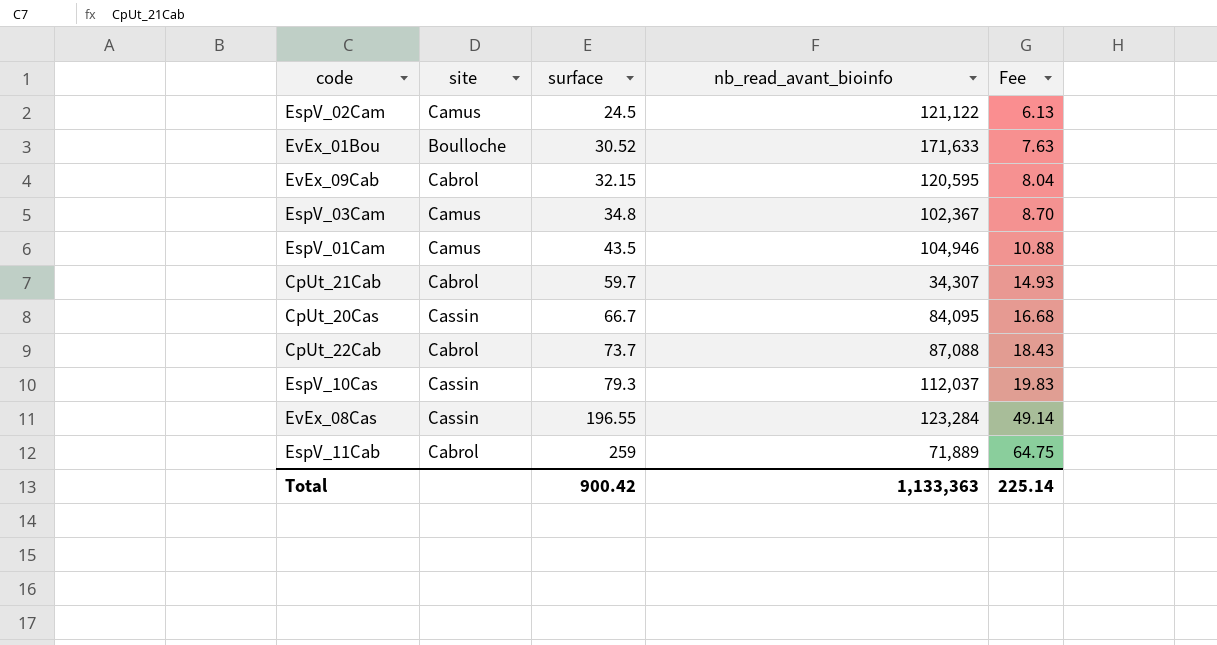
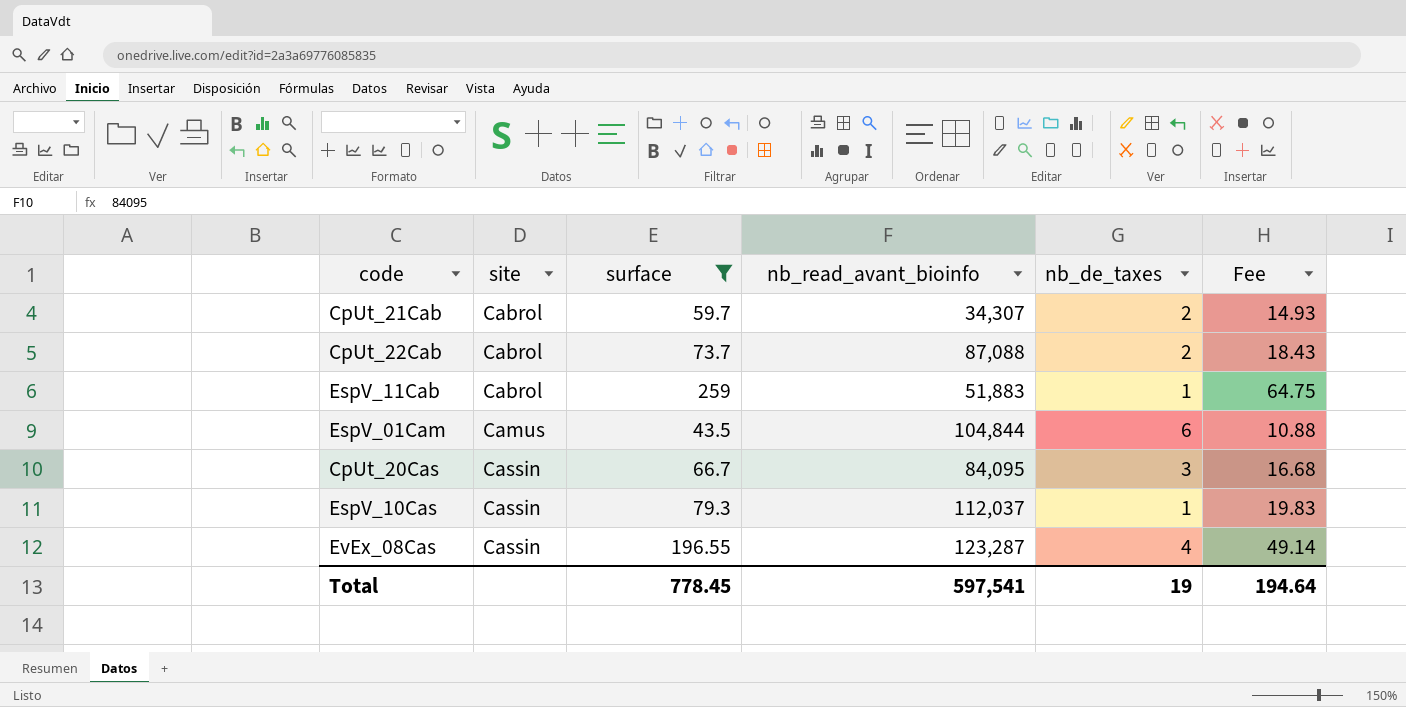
filter: none -> surface >= 43.5
row order: surface ascending -> site ascending
column nb_de_taxes | position: none -> 5
EspV_11Cab | nb_read_avant_bioinfo: 71,889 -> 51,883
EspV_01Cam | nb_read_avant_bioinfo: 104,946 -> 104,844
EvEx_08Cas | nb_read_avant_bioinfo: 123,284 -> 123,287
Total | surface: 900.42 -> 778.45
Total | nb_read_avant_bioinfo: 1,133,363 -> 597,541
Total | Fee: 225.14 -> 194.64

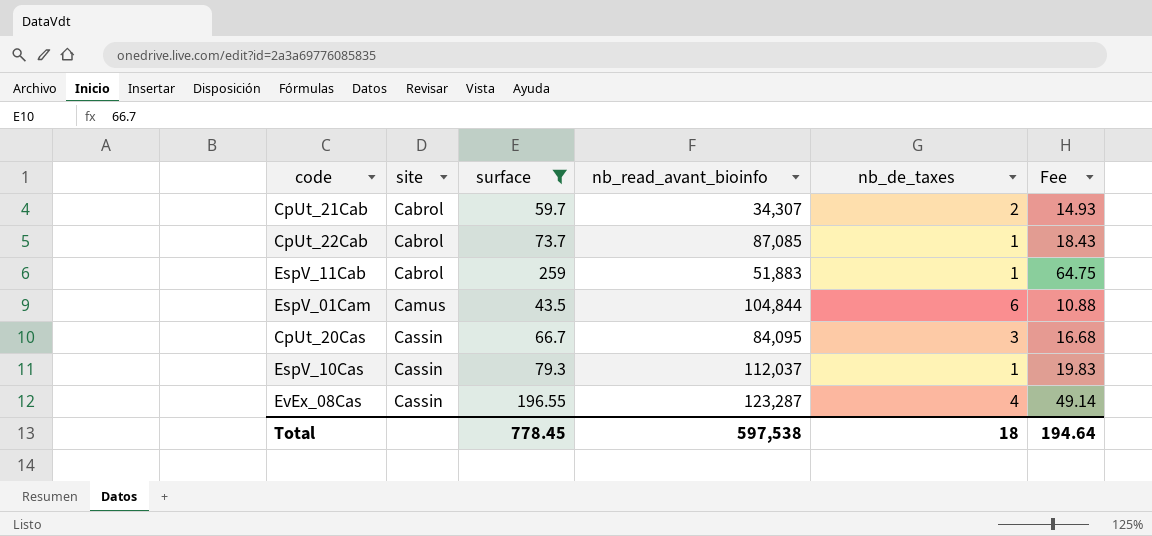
CpUt_22Cab | nb_read_avant_bioinfo: 87,088 -> 87,085
CpUt_22Cab | nb_de_taxes: 2 -> 1
Total | nb_read_avant_bioinfo: 597,541 -> 597,538
Total | nb_de_taxes: 19 -> 18

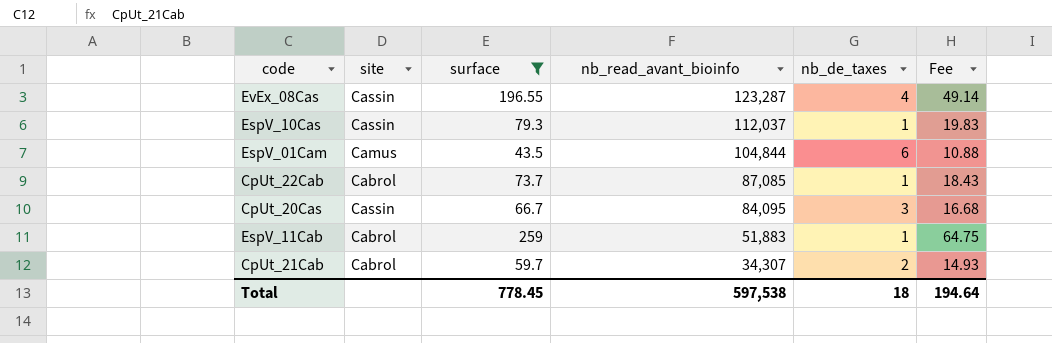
row order: site ascending -> nb_read_avant_bioinfo descending

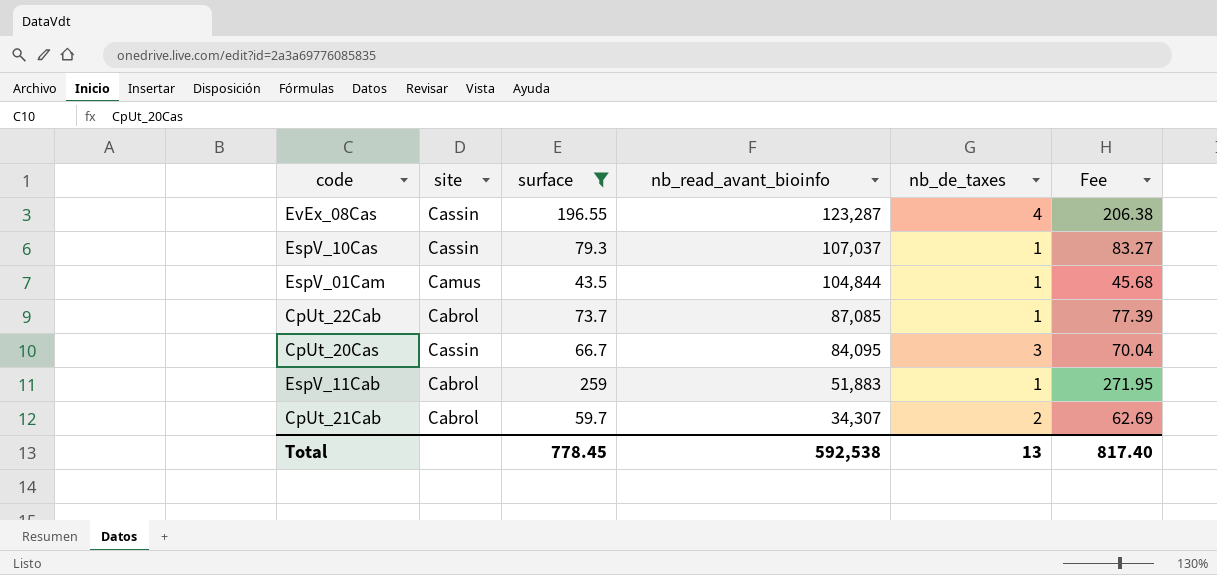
column Fee | formula: [surface] * 0.25 -> [surface] * 1.05
EspV_10Cas | nb_read_avant_bioinfo: 112,037 -> 107,037
EspV_01Cam | nb_de_taxes: 6 -> 1
Total | nb_read_avant_bioinfo: 597,538 -> 592,538
Total | nb_de_taxes: 18 -> 13
Total | Fee: 194.64 -> 817.40

